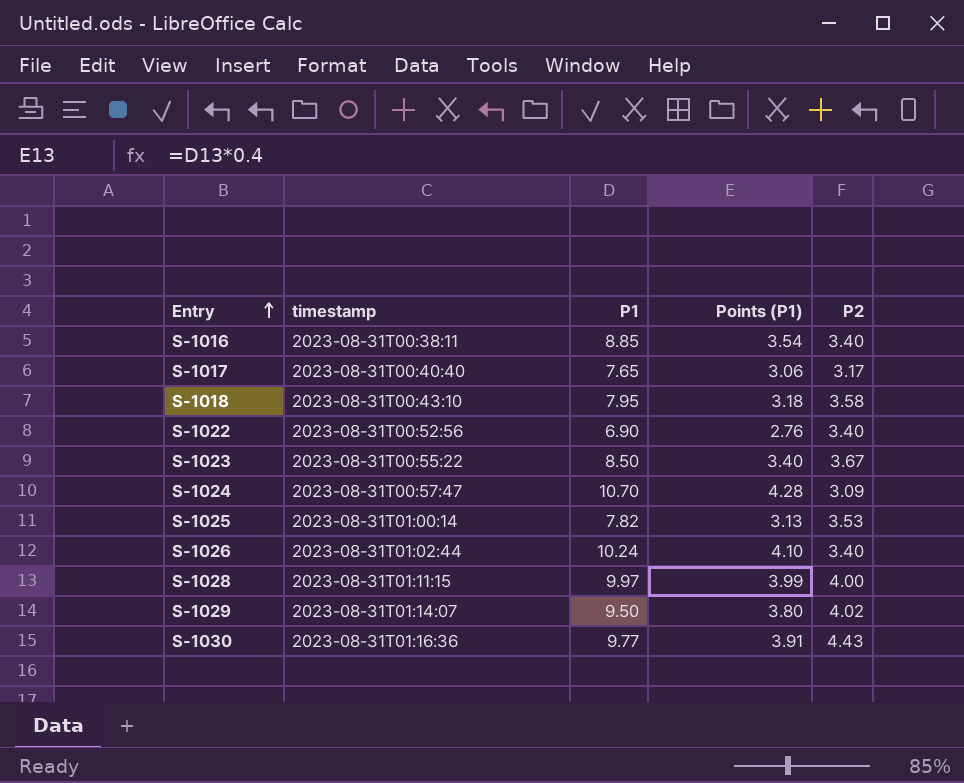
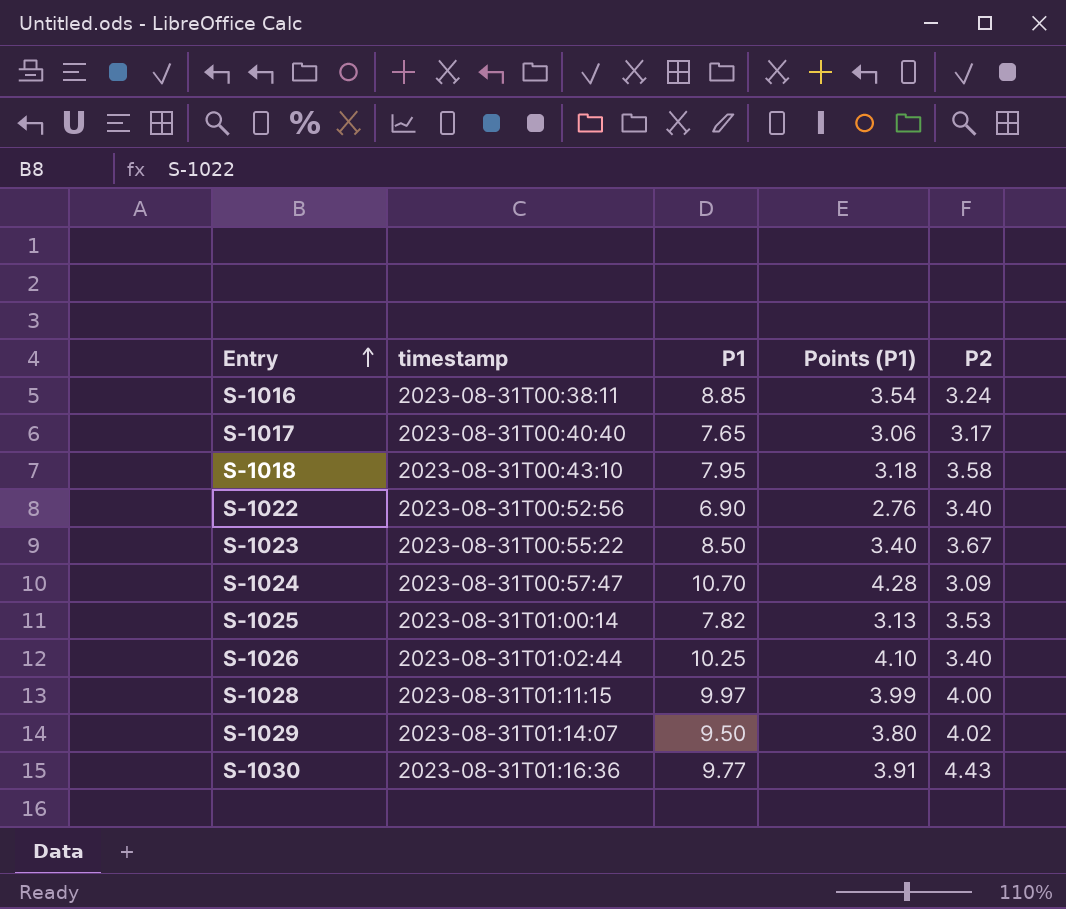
S-1016 | P2: 3.40 -> 3.24
S-1026 | P1: 10.24 -> 10.25

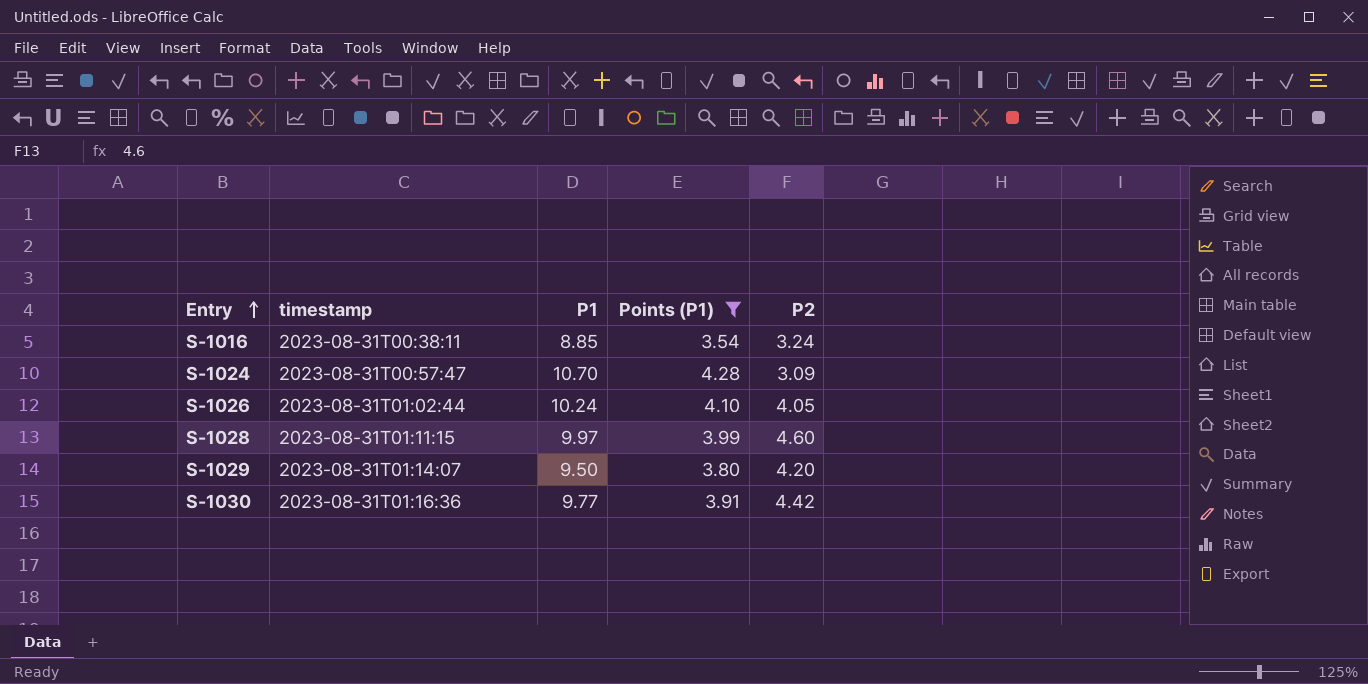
filter: none -> Points (P1) >= 3.54
S-1026 | P1: 10.25 -> 10.24
S-1026 | P2: 3.40 -> 4.05
S-1028 | P2: 4.00 -> 4.60
S-1029 | P2: 4.02 -> 4.20
S-1030 | P2: 4.43 -> 4.42

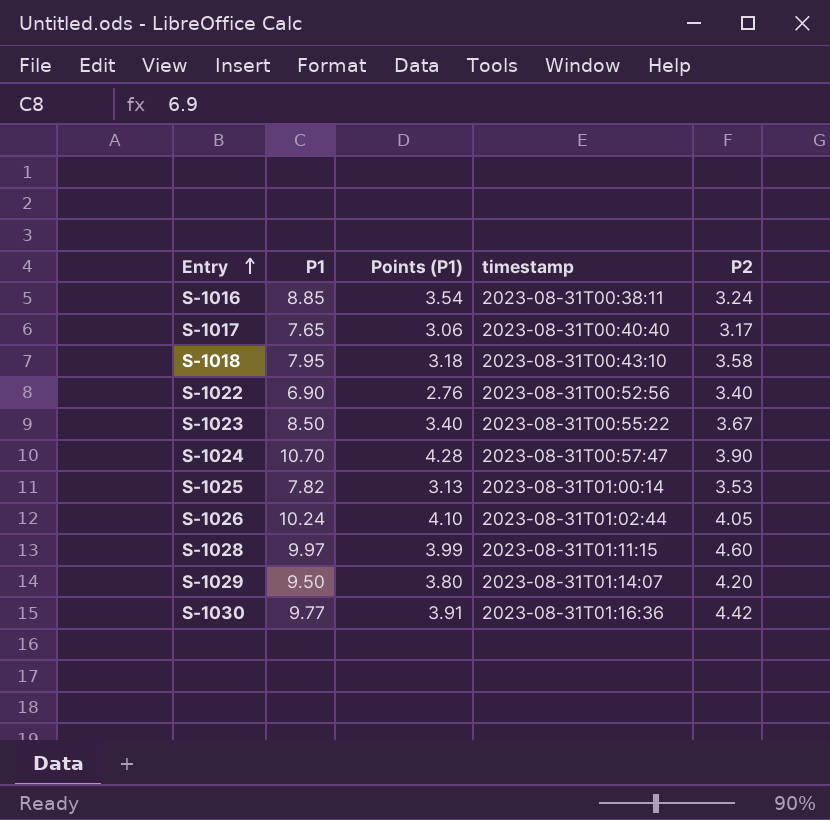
filter: Points (P1) >= 3.54 -> none
column timestamp | position: 2 -> 4
S-1024 | P2: 3.09 -> 3.90

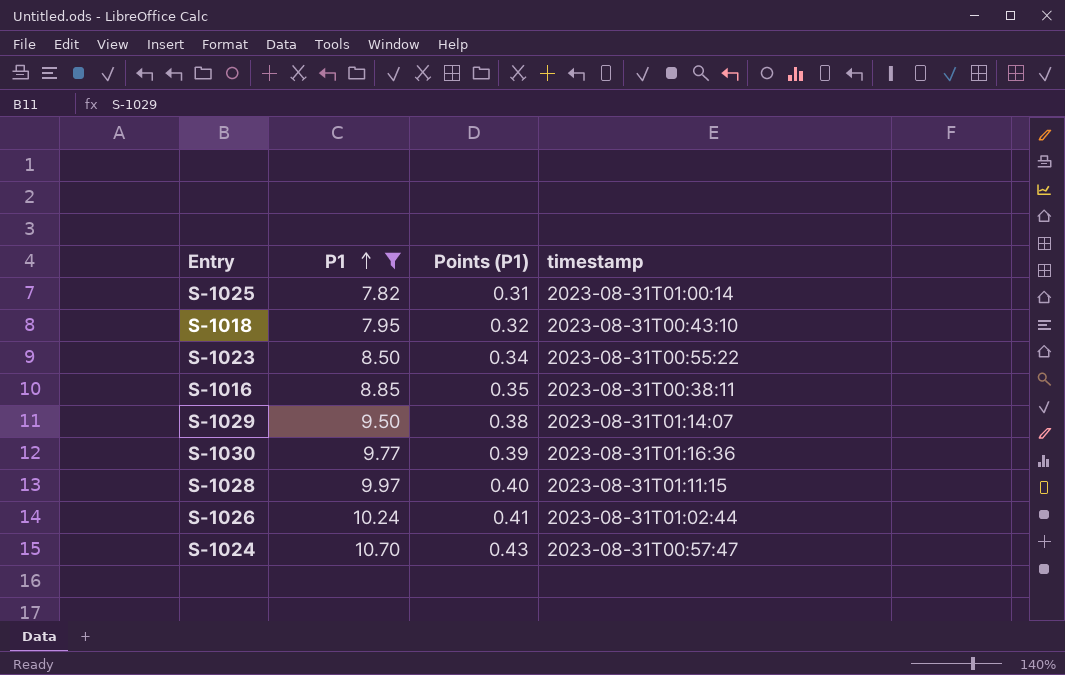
filter: none -> P1 >= 7.82
row order: Entry ascending -> P1 ascending
column P2 | position: 5 -> none
column Points (P1) | formula: [P1] * 0.4 -> [P1] * 0.04

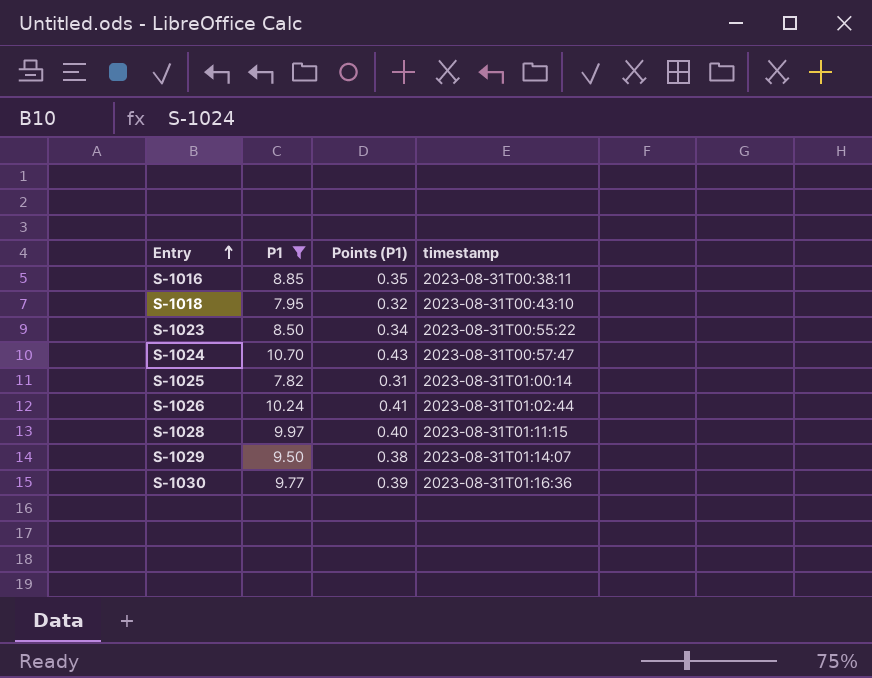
row order: P1 ascending -> Entry ascending

